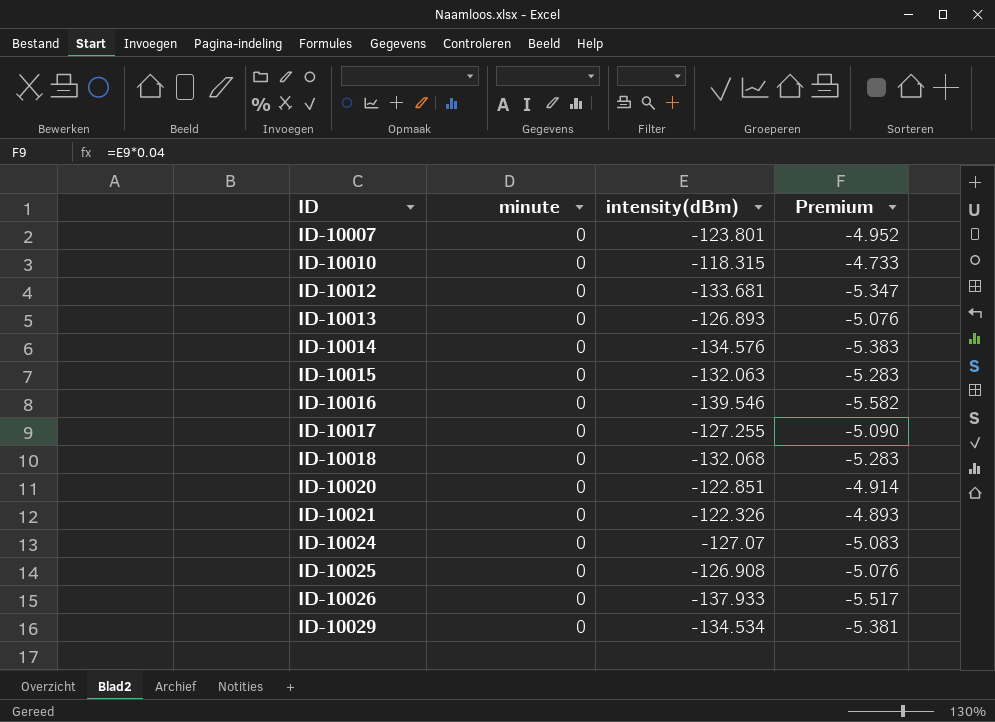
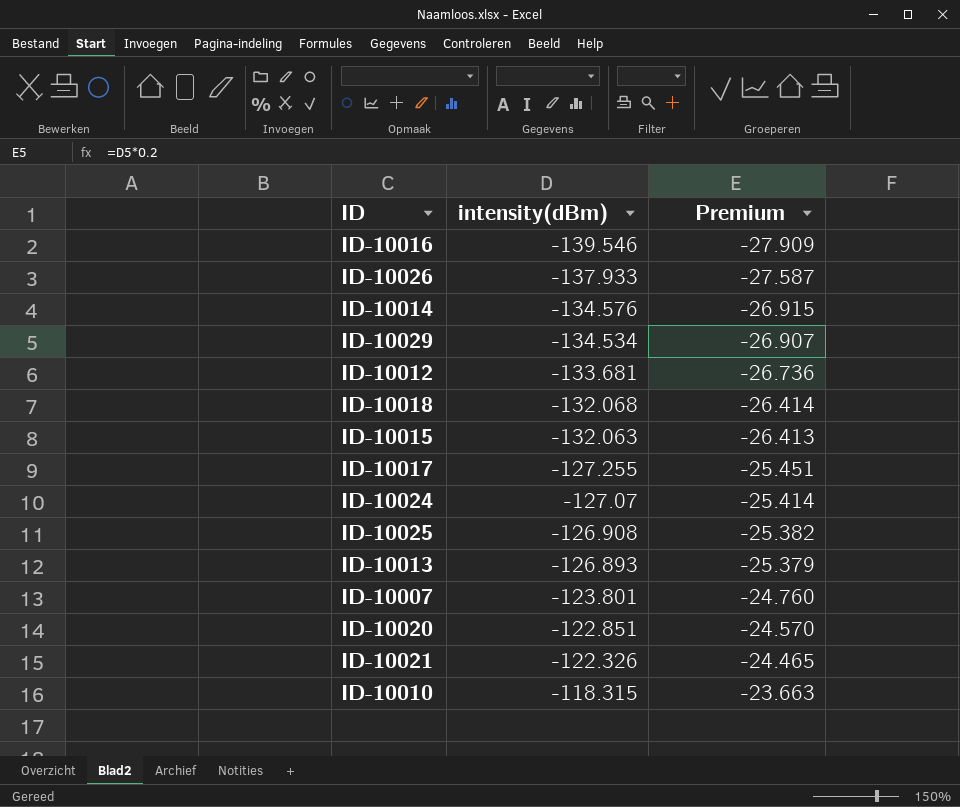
row order: ID ascending -> intensity(dBm) ascending
column minute | position: 2 -> none
column Premium | formula: [intensity(dBm)] * 0.04 -> [intensity(dBm)] * 0.2

